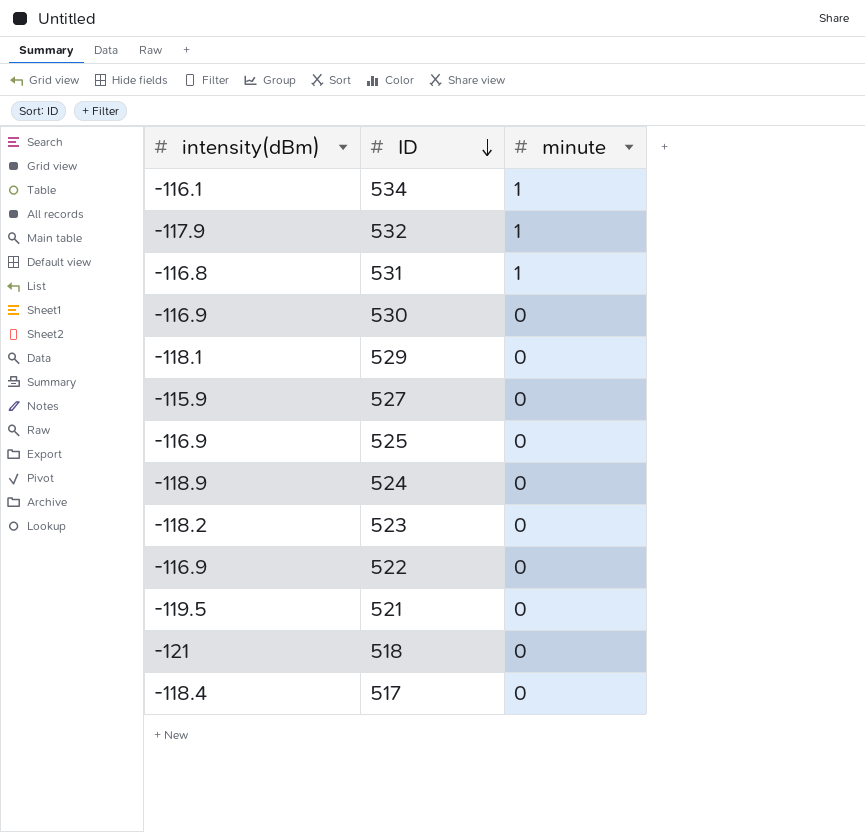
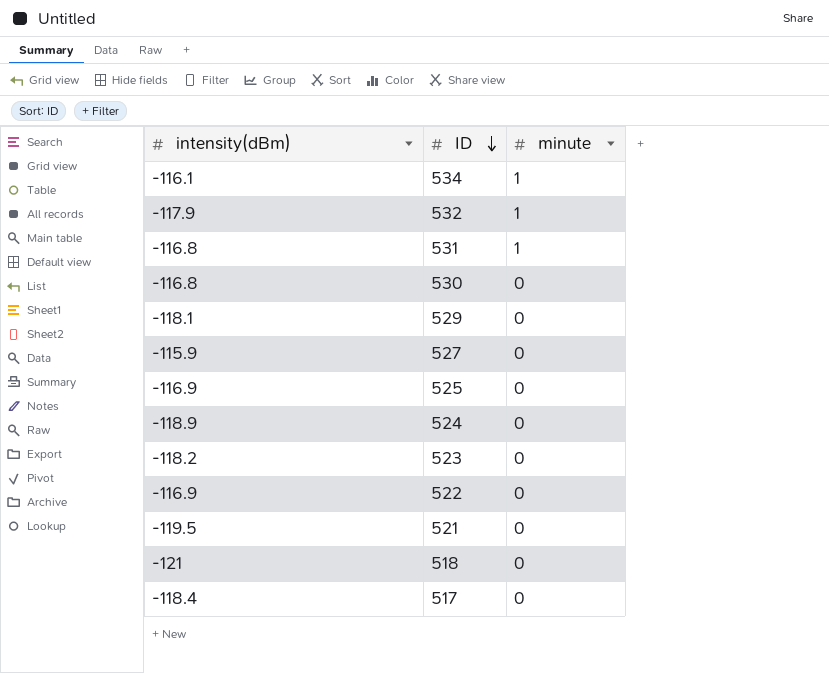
530 | intensity(dBm): -116.9 -> -116.8

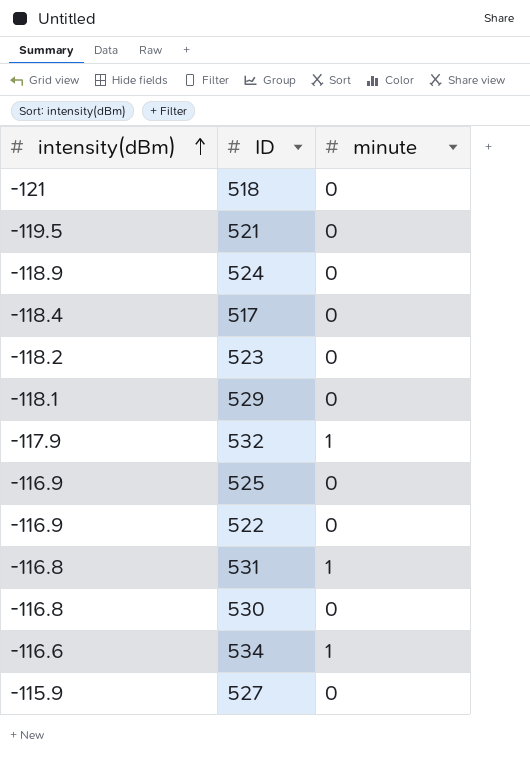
row order: ID descending -> intensity(dBm) ascending
534 | intensity(dBm): -116.1 -> -116.6

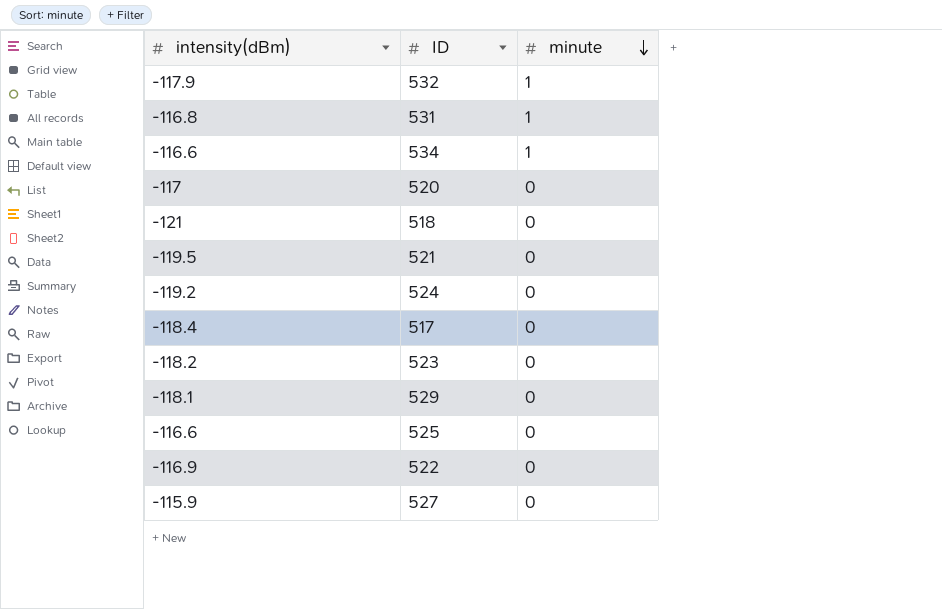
row order: intensity(dBm) ascending -> minute descending
row 530: -116.8 | 0 -> none
row 520: none -> -117 | 0
524 | intensity(dBm): -118.9 -> -119.2
525 | intensity(dBm): -116.9 -> -116.6

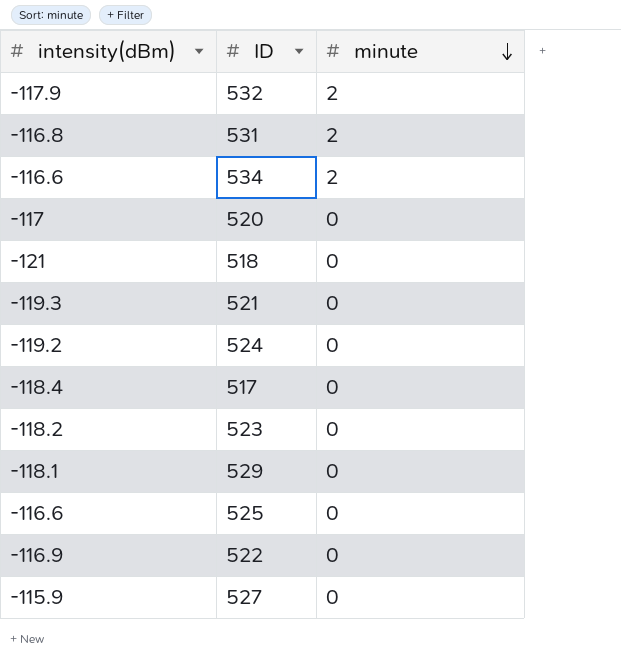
532 | minute: 1 -> 2
531 | minute: 1 -> 2
534 | minute: 1 -> 2
521 | intensity(dBm): -119.5 -> -119.3

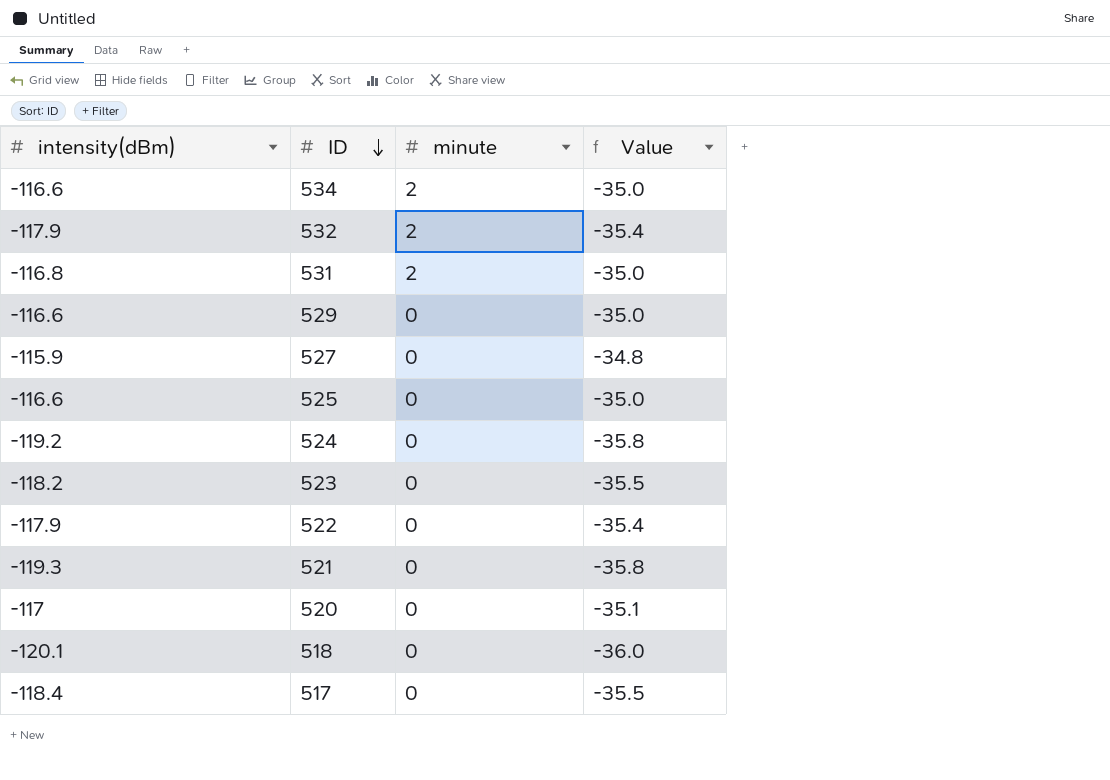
row order: minute descending -> ID descending
column Value | formula: none -> [intensity(dBm)] * 0.3
529 | intensity(dBm): -118.1 -> -116.6
522 | intensity(dBm): -116.9 -> -117.9
518 | intensity(dBm): -121 -> -120.1

